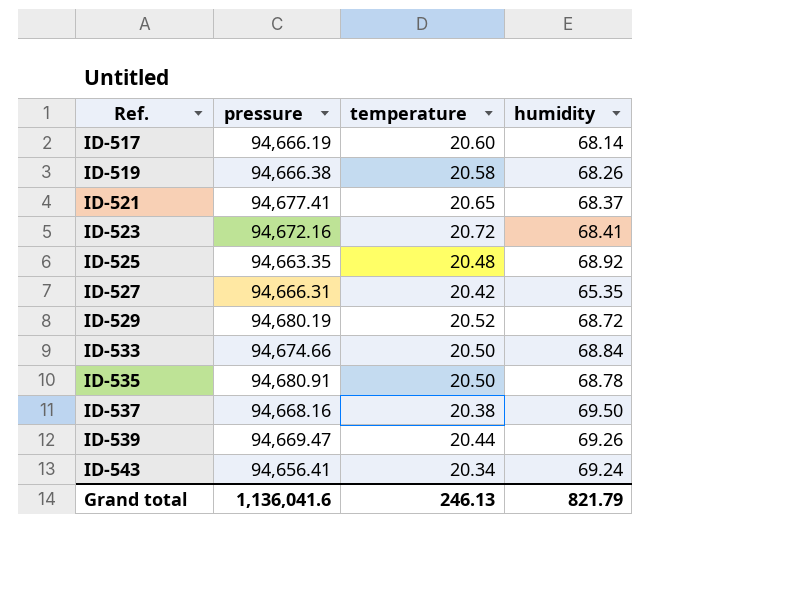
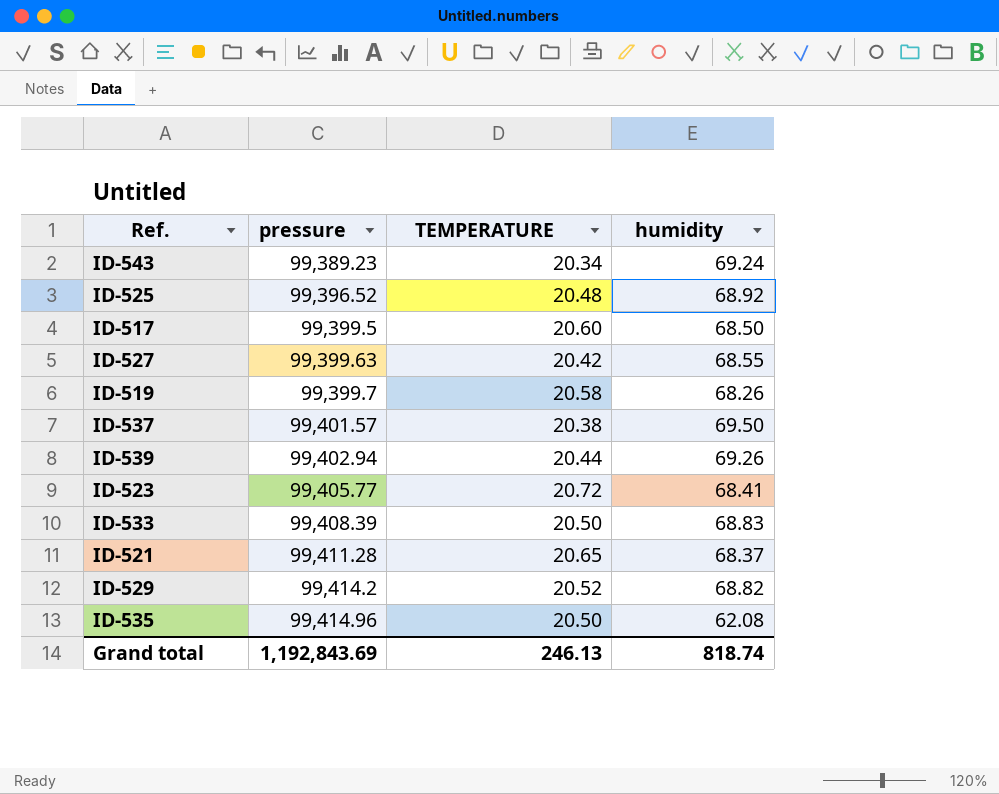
row order: Ref. ascending -> pressure ascending
column name: temperature -> TEMPERATURE
ID-543 | pressure: 94,656.41 -> 99,389.23
ID-525 | pressure: 94,663.35 -> 99,396.52
ID-517 | pressure: 94,666.19 -> 99,399.5
ID-517 | humidity: 68.14 -> 68.50
ID-527 | pressure: 94,666.31 -> 99,399.63
ID-527 | humidity: 65.35 -> 68.55
ID-519 | pressure: 94,666.38 -> 99,399.7
ID-537 | pressure: 94,668.16 -> 99,401.57
ID-539 | pressure: 94,669.47 -> 99,402.94
ID-523 | pressure: 94,672.16 -> 99,405.77
ID-533 | pressure: 94,674.66 -> 99,408.39
ID-533 | humidity: 68.84 -> 68.83
ID-521 | pressure: 94,677.41 -> 99,411.28
ID-529 | pressure: 94,680.19 -> 99,414.2
ID-529 | humidity: 68.72 -> 68.82
ID-535 | pressure: 94,680.91 -> 99,414.96
ID-535 | humidity: 68.78 -> 62.08
Grand total | pressure: 1,136,041.6 -> 1,192,843.69
Grand total | humidity: 821.79 -> 818.74

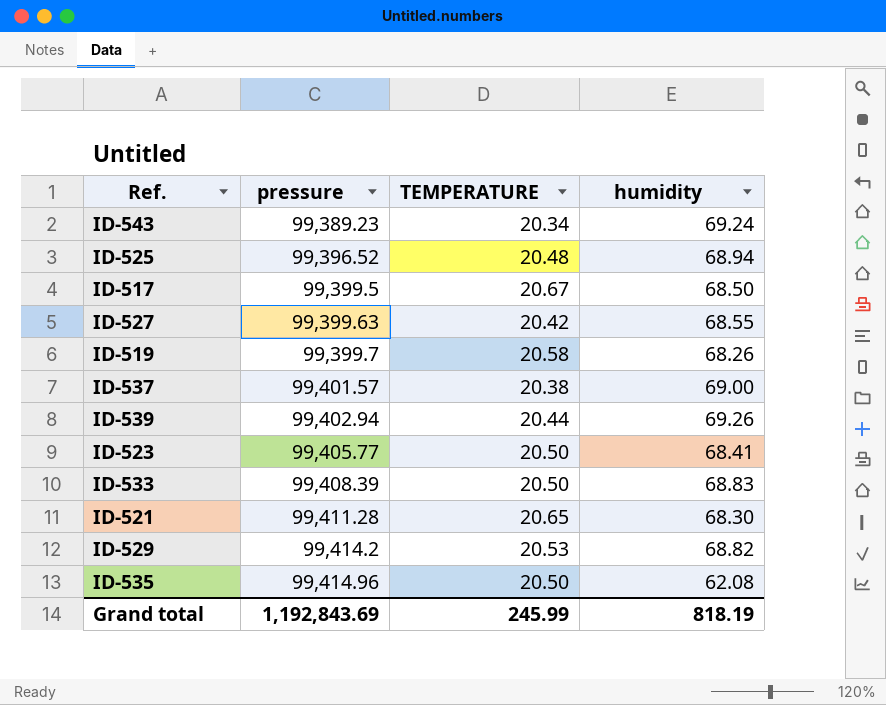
ID-525 | humidity: 68.92 -> 68.94
ID-517 | TEMPERATURE: 20.60 -> 20.67
ID-537 | humidity: 69.50 -> 69.00
ID-523 | TEMPERATURE: 20.72 -> 20.50
ID-521 | humidity: 68.37 -> 68.30
ID-529 | TEMPERATURE: 20.52 -> 20.53
Grand total | TEMPERATURE: 246.13 -> 245.99
Grand total | humidity: 818.74 -> 818.19

